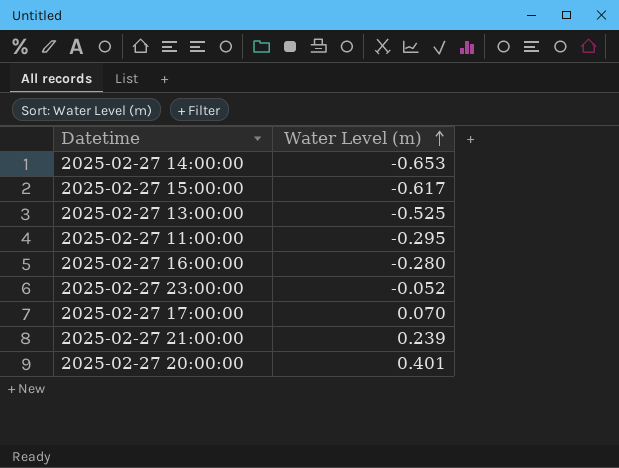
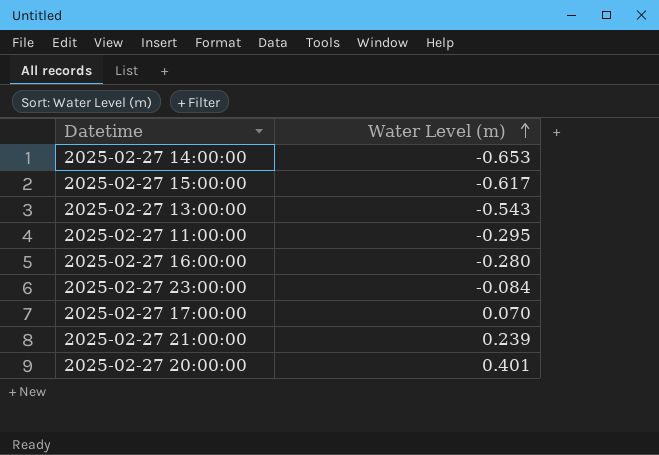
2025-02-27 13:00:00 | Water Level (m): -0.525 -> -0.543
2025-02-27 23:00:00 | Water Level (m): -0.052 -> -0.084

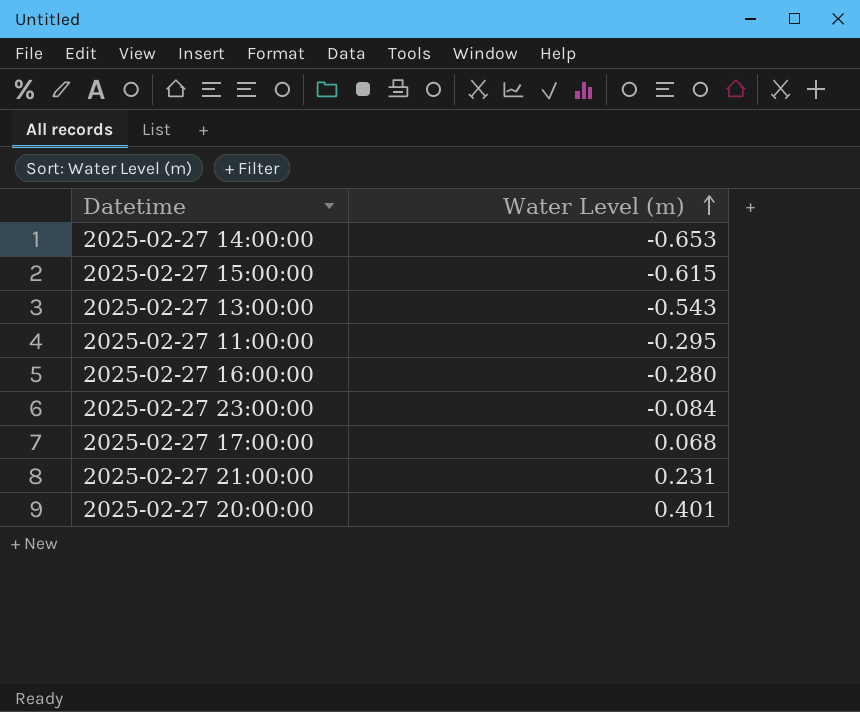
2025-02-27 15:00:00 | Water Level (m): -0.617 -> -0.615
2025-02-27 17:00:00 | Water Level (m): 0.070 -> 0.068
2025-02-27 21:00:00 | Water Level (m): 0.239 -> 0.231

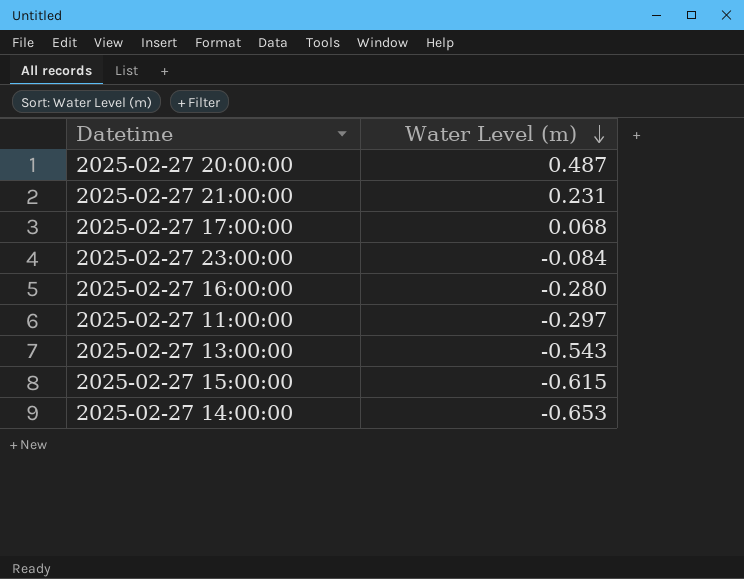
row order: Water Level (m) ascending -> Water Level (m) descending
2025-02-27 20:00:00 | Water Level (m): 0.401 -> 0.487
2025-02-27 11:00:00 | Water Level (m): -0.295 -> -0.297

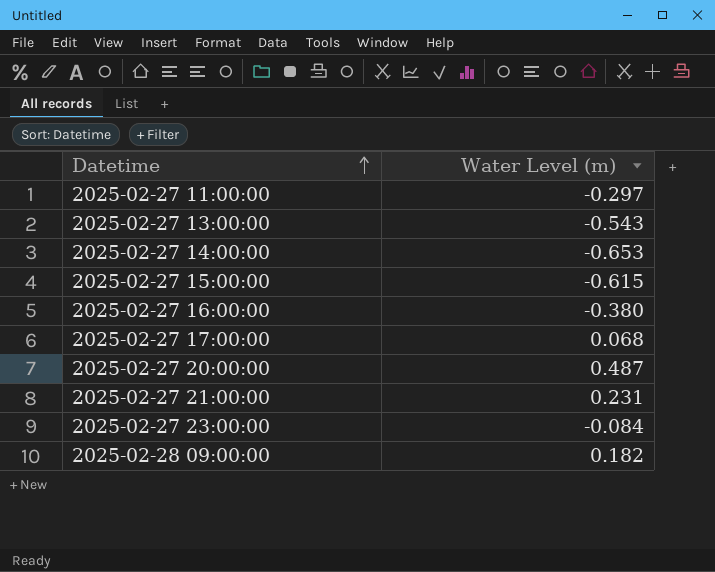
row order: Water Level (m) descending -> Datetime ascending
2025-02-27 16:00:00 | Water Level (m): -0.280 -> -0.380
row 2025-02-28 09:00:00: none -> 0.182

